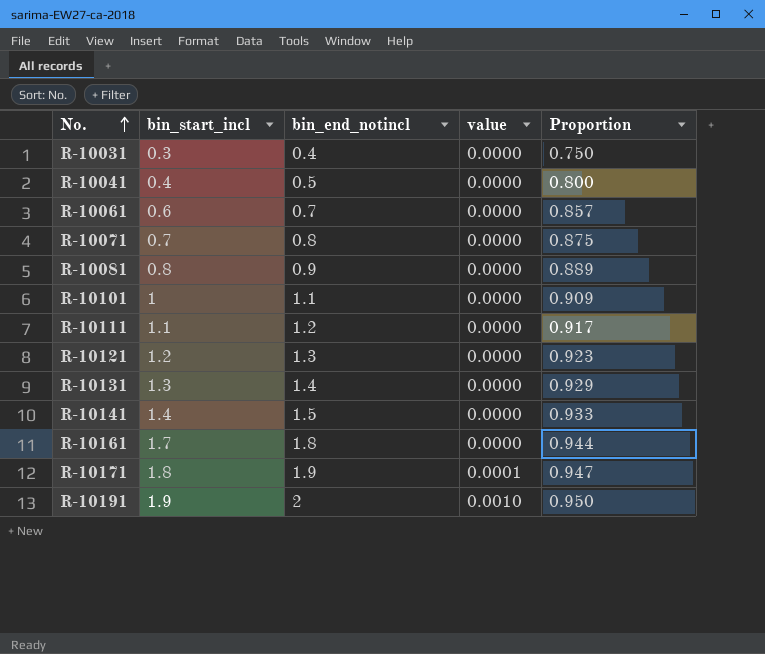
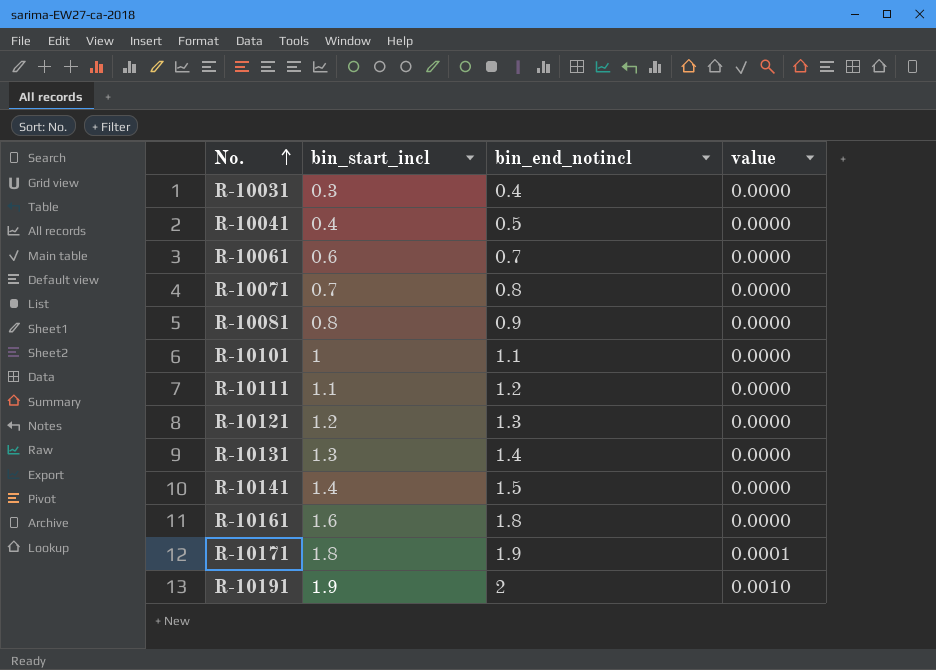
column Proportion | formula: [bin_start_incl] / [bin_end_notincl] -> none
R-10161 | bin_start_incl: 1.7 -> 1.6

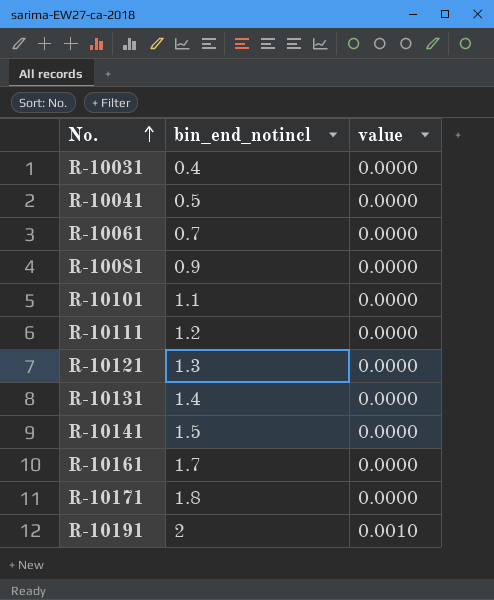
column bin_start_incl | position: 2 -> none
row R-10071: 0.7 | 0.8 | 0.0000 -> none
R-10161 | bin_end_notincl: 1.8 -> 1.7
R-10171 | bin_end_notincl: 1.9 -> 1.8
R-10171 | value: 0.0001 -> 0.0000

